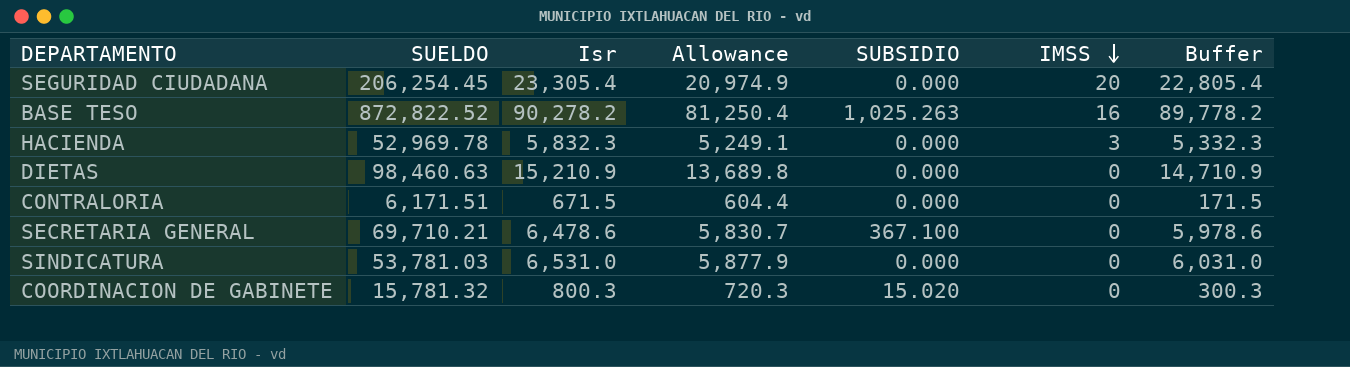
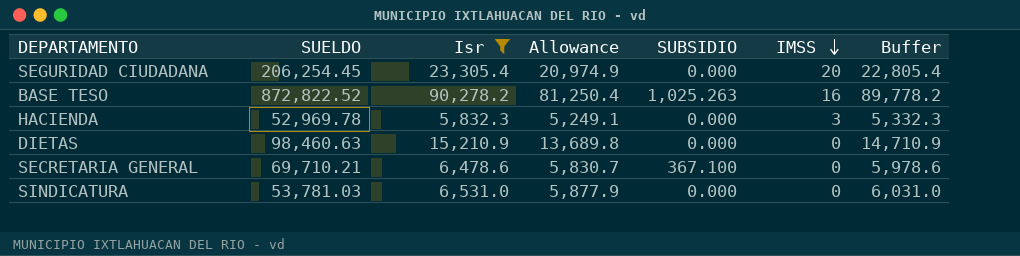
filter: none -> Isr >= 5,832.3

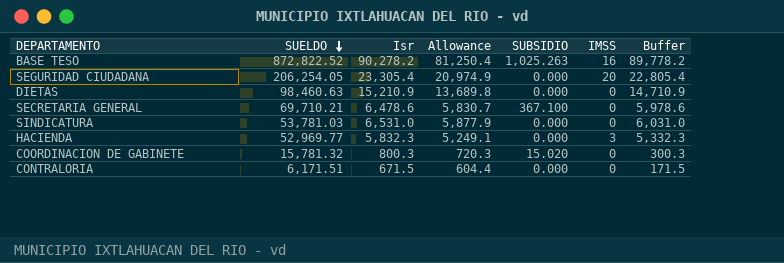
filter: Isr >= 5,832.3 -> none
row order: IMSS descending -> SUELDO descending
SEGURIDAD CIUDADANA | SUELDO: 206,254.45 -> 206,254.05
HACIENDA | SUELDO: 52,969.78 -> 52,969.77

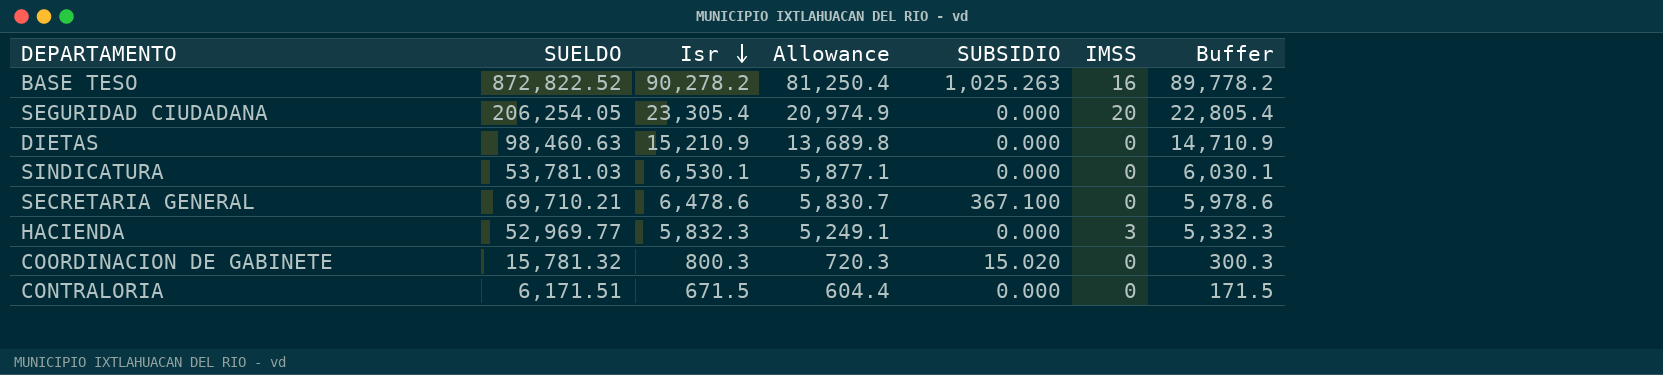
row order: SUELDO descending -> Isr descending
SINDICATURA | Isr: 6,531.0 -> 6,530.1
SINDICATURA | Allowance: 5,877.9 -> 5,877.1
SINDICATURA | Buffer: 6,031.0 -> 6,030.1

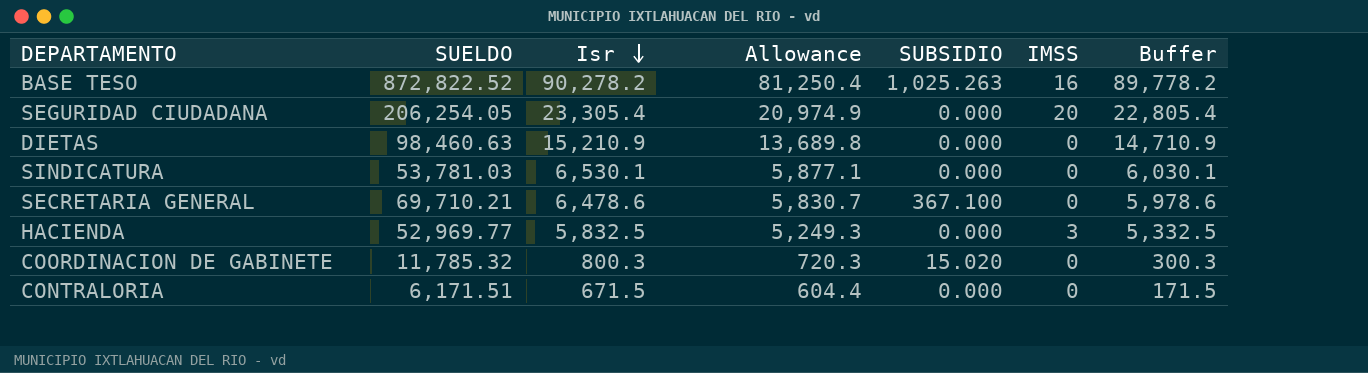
HACIENDA | Isr: 5,832.3 -> 5,832.5
HACIENDA | Allowance: 5,249.1 -> 5,249.3
HACIENDA | Buffer: 5,332.3 -> 5,332.5
COORDINACION DE GABINETE | SUELDO: 15,781.32 -> 11,785.32

